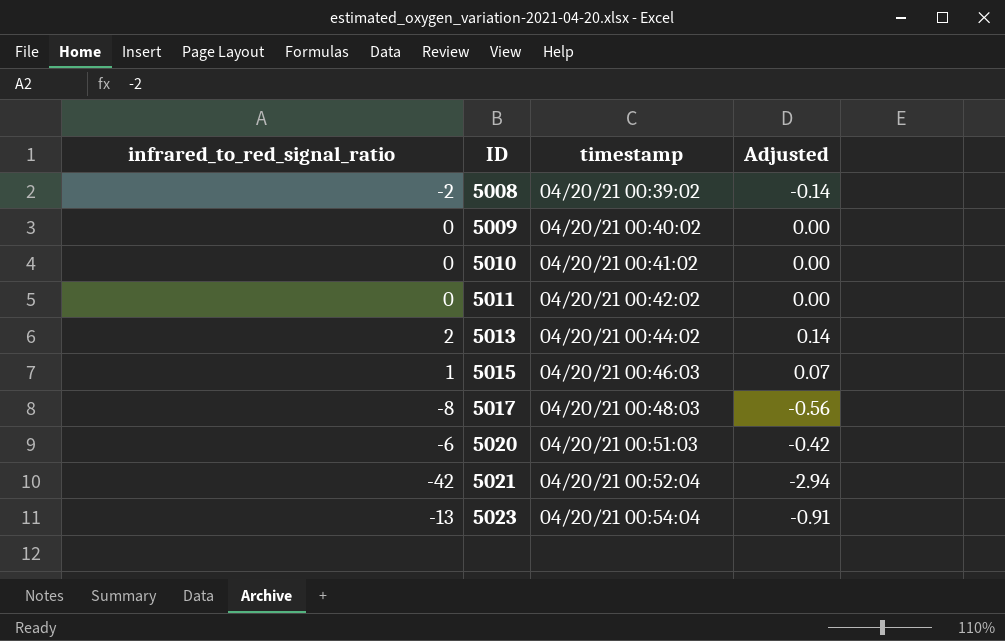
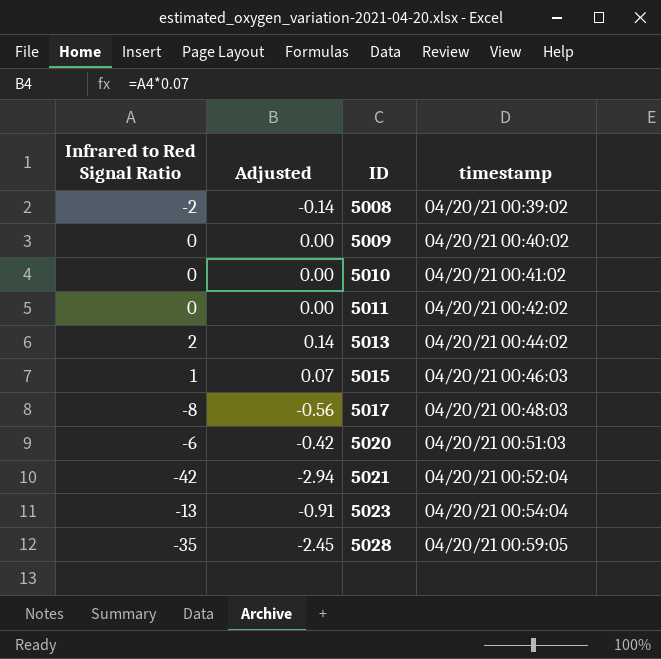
column name: infrared_to_red_signal_ratio -> Infrared to Red Signal Ratio
column Adjusted | position: 4 -> 2
row 5028: none -> -35 | -2.45 | 04/20/21 00:59:05

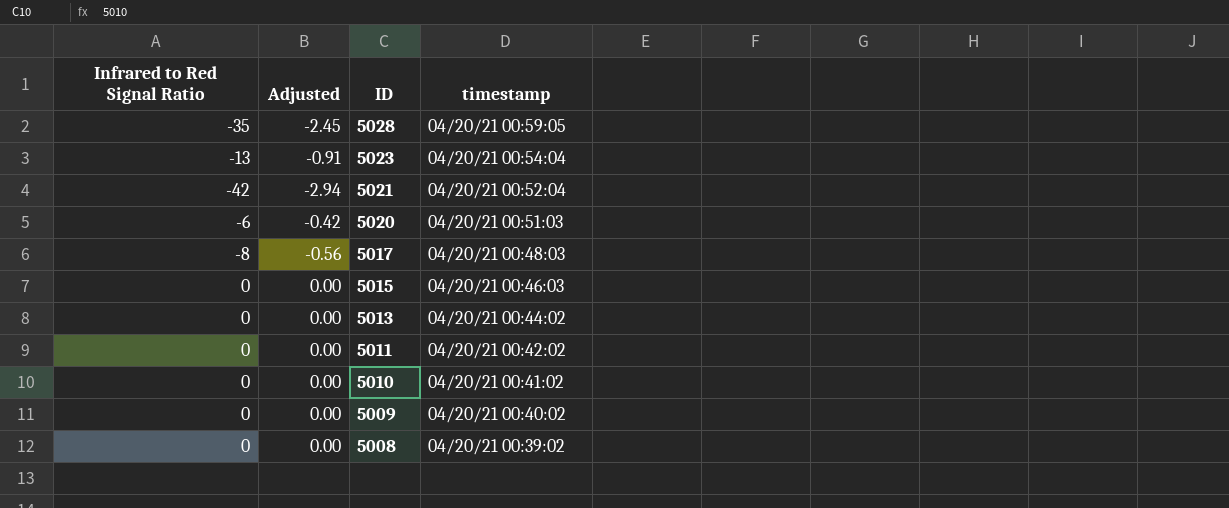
row order: ID ascending -> ID descending
5015 | Infrared to Red Signal Ratio: 1 -> 0
5015 | Adjusted: 0.07 -> 0.00
5013 | Infrared to Red Signal Ratio: 2 -> 0
5013 | Adjusted: 0.14 -> 0.00
5008 | Infrared to Red Signal Ratio: -2 -> 0
5008 | Adjusted: -0.14 -> 0.00

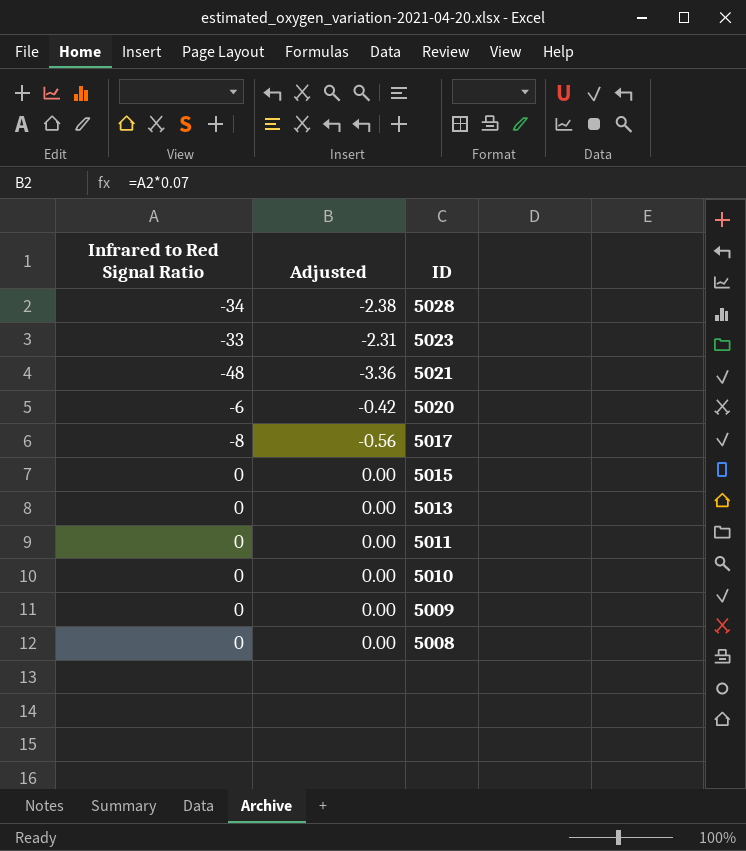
column timestamp | position: 4 -> none
5028 | Infrared to Red Signal Ratio: -35 -> -34
5028 | Adjusted: -2.45 -> -2.38
5023 | Infrared to Red Signal Ratio: -13 -> -33
5023 | Adjusted: -0.91 -> -2.31
5021 | Infrared to Red Signal Ratio: -42 -> -48
5021 | Adjusted: -2.94 -> -3.36

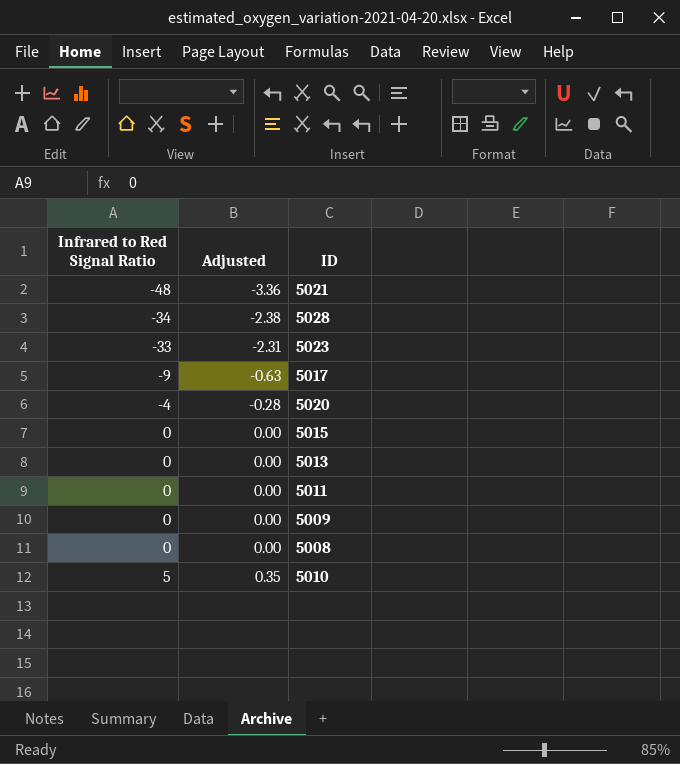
row order: ID descending -> Infrared to Red Signal Ratio ascending
5017 | Infrared to Red Signal Ratio: -8 -> -9
5017 | Adjusted: -0.56 -> -0.63
5020 | Infrared to Red Signal Ratio: -6 -> -4
5020 | Adjusted: -0.42 -> -0.28
5010 | Infrared to Red Signal Ratio: 0 -> 5
5010 | Adjusted: 0.00 -> 0.35

